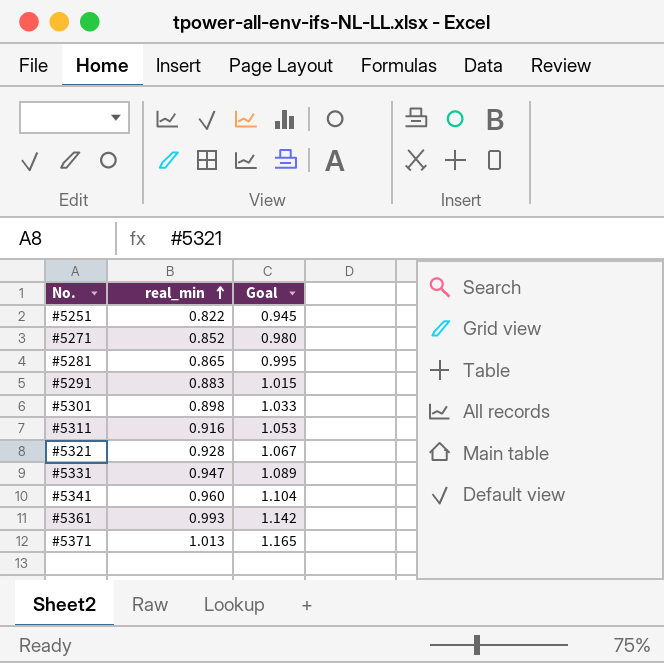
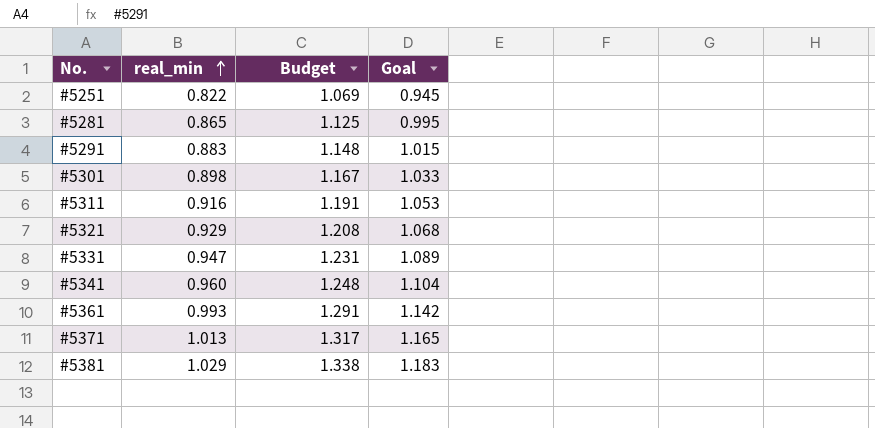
column Budget | formula: none -> [real_min] * 1.3
row #5271: 0.852 | 0.980 -> none
#5321 | real_min: 0.928 -> 0.929
#5321 | Goal: 1.067 -> 1.068
row #5381: none -> 1.029 | 1.338 | 1.183

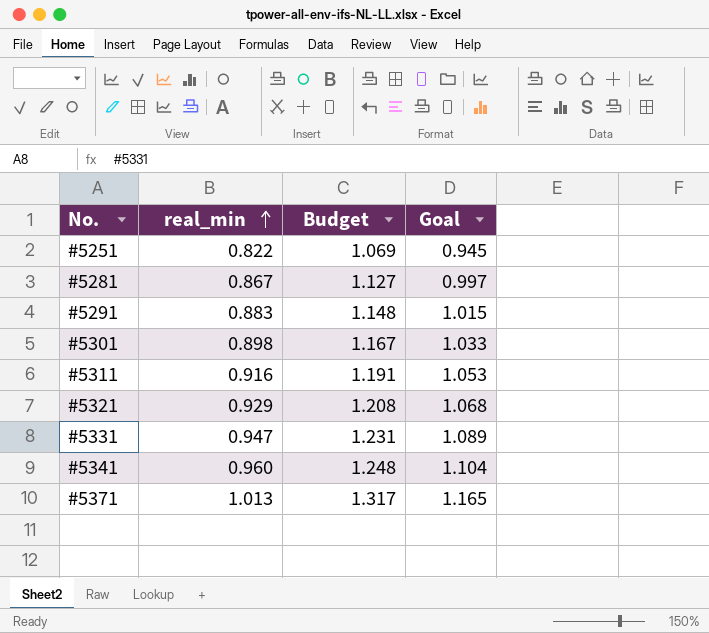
row #5361: 0.993 | 1.291 | 1.142 -> none
row #5381: 1.029 | 1.338 | 1.183 -> none
#5281 | real_min: 0.865 -> 0.867
#5281 | Budget: 1.125 -> 1.127
#5281 | Goal: 0.995 -> 0.997

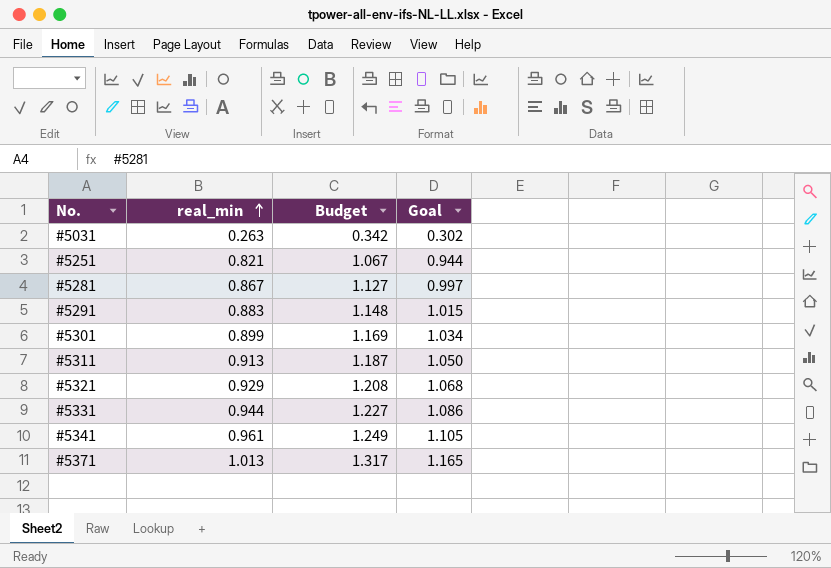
row #5031: none -> 0.263 | 0.342 | 0.302
#5251 | real_min: 0.822 -> 0.821
#5251 | Budget: 1.069 -> 1.067
#5251 | Goal: 0.945 -> 0.944
#5301 | real_min: 0.898 -> 0.899
#5301 | Budget: 1.167 -> 1.169
#5301 | Goal: 1.033 -> 1.034
#5311 | real_min: 0.916 -> 0.913
#5311 | Budget: 1.191 -> 1.187
#5311 | Goal: 1.053 -> 1.050
#5331 | real_min: 0.947 -> 0.944
#5331 | Budget: 1.231 -> 1.227
#5331 | Goal: 1.089 -> 1.086
#5341 | real_min: 0.960 -> 0.961
#5341 | Budget: 1.248 -> 1.249
#5341 | Goal: 1.104 -> 1.105

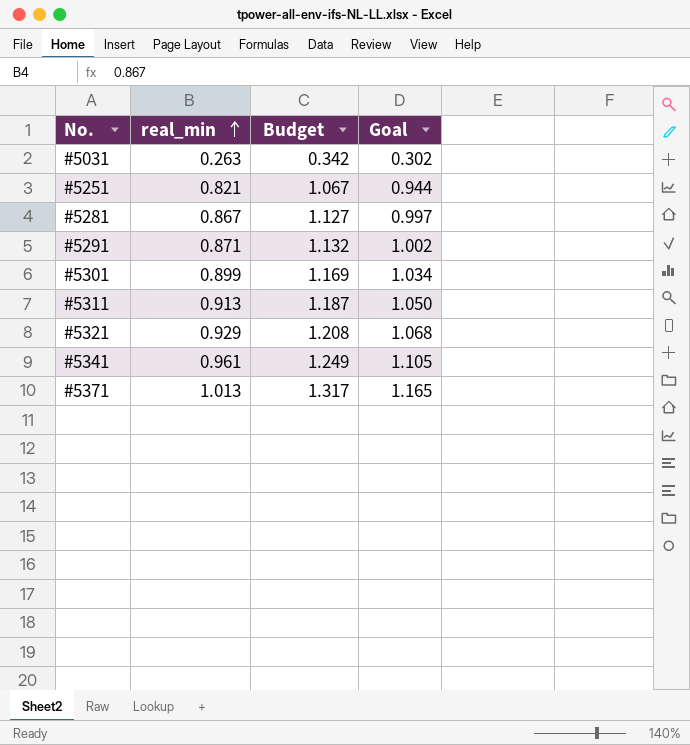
row #5331: 0.944 | 1.227 | 1.086 -> none
#5291 | real_min: 0.883 -> 0.871
#5291 | Budget: 1.148 -> 1.132
#5291 | Goal: 1.015 -> 1.002

